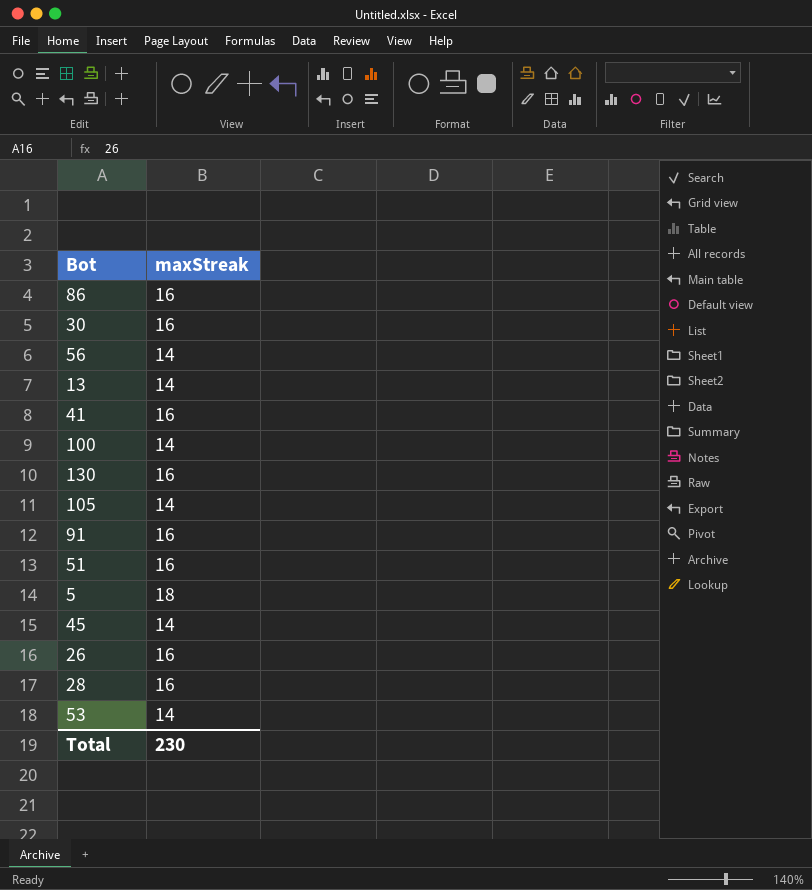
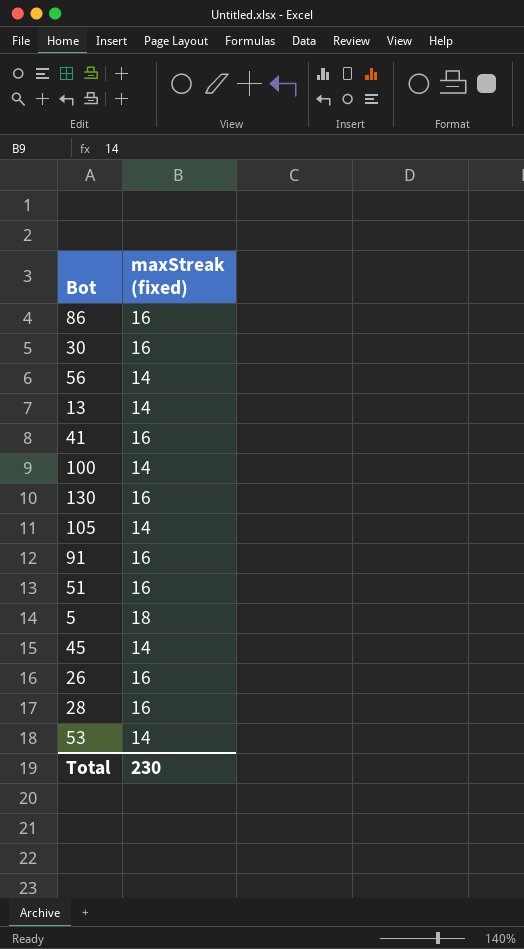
column name: maxStreak -> maxStreak (fixed)

